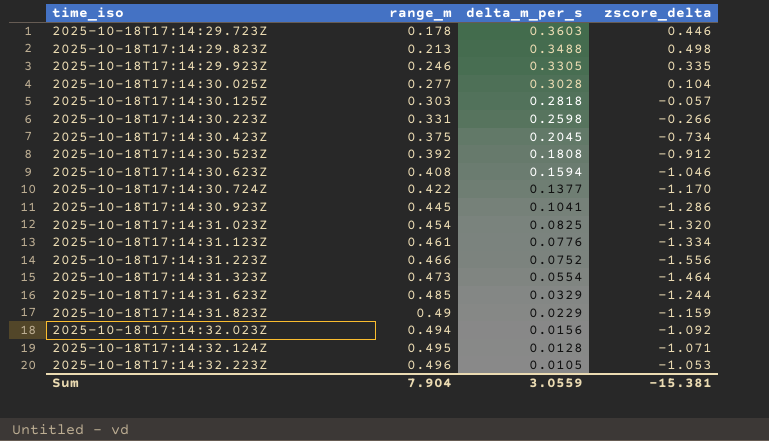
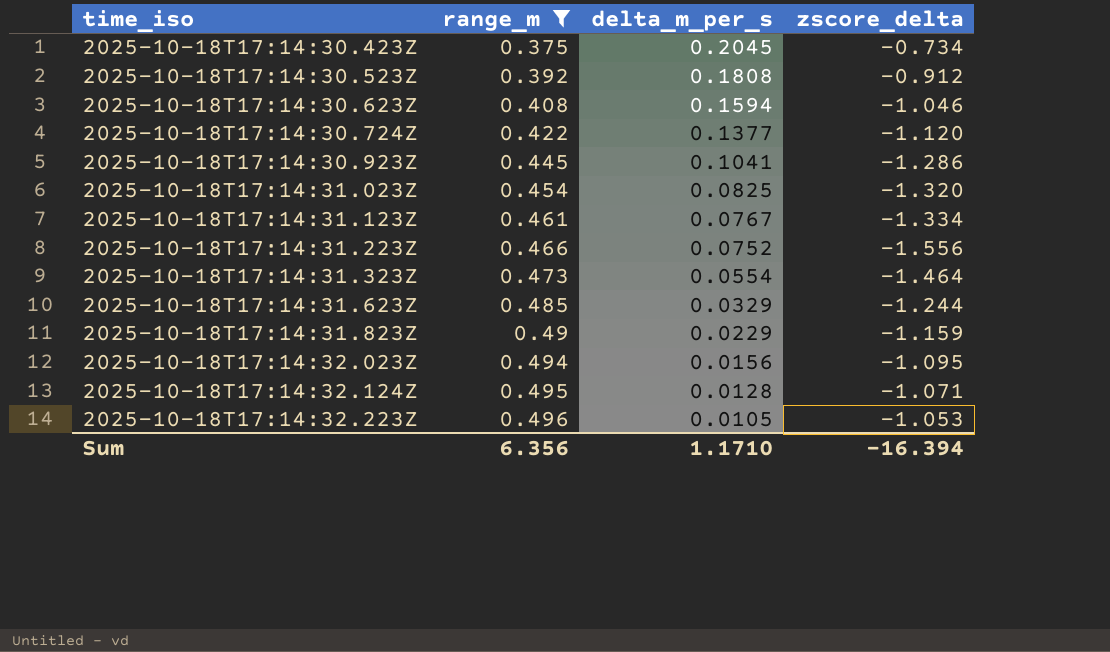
filter: none -> range_m >= 0.375
2025-10-18T17:14:30.724Z | zscore_delta: -1.170 -> -1.120
2025-10-18T17:14:31.123Z | delta_m_per_s: 0.0776 -> 0.0767
2025-10-18T17:14:32.023Z | zscore_delta: -1.092 -> -1.095
Sum | range_m: 7.904 -> 6.356
Sum | delta_m_per_s: 3.0559 -> 1.1710
Sum | zscore_delta: -15.381 -> -16.394

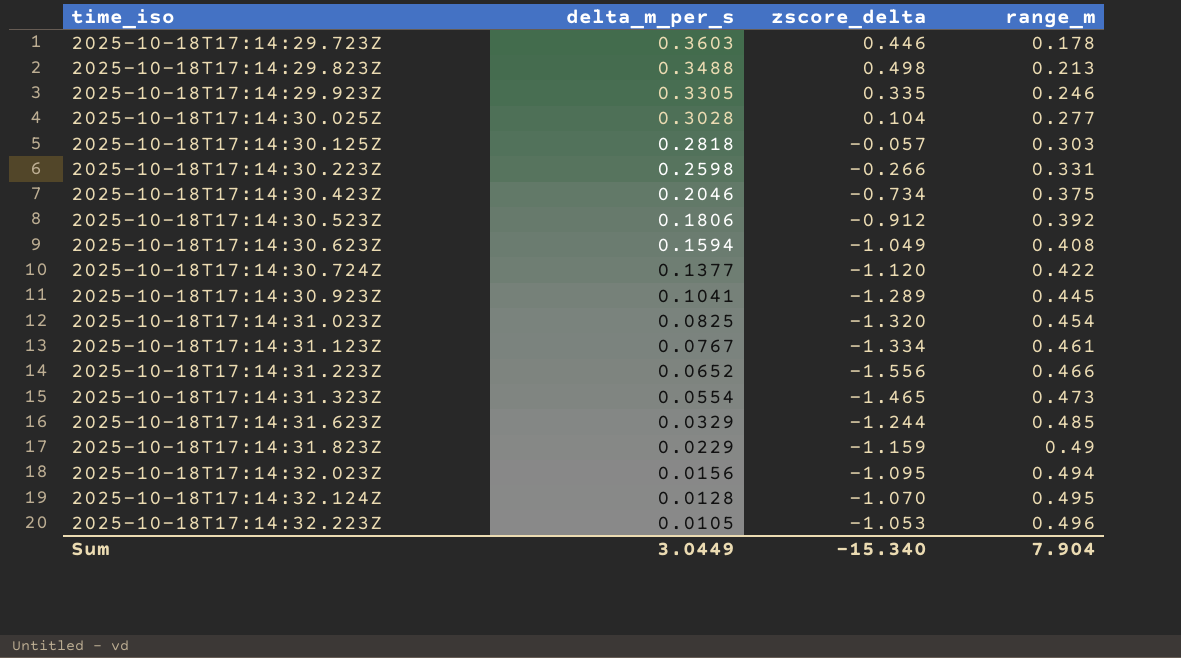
filter: range_m >= 0.375 -> none
column range_m | position: 2 -> 4
2025-10-18T17:14:30.423Z | delta_m_per_s: 0.2045 -> 0.2046
2025-10-18T17:14:30.523Z | delta_m_per_s: 0.1808 -> 0.1806
2025-10-18T17:14:30.623Z | zscore_delta: -1.046 -> -1.049
2025-10-18T17:14:30.923Z | zscore_delta: -1.286 -> -1.289
2025-10-18T17:14:31.223Z | delta_m_per_s: 0.0752 -> 0.0652
2025-10-18T17:14:31.323Z | zscore_delta: -1.464 -> -1.465
2025-10-18T17:14:32.124Z | zscore_delta: -1.071 -> -1.070
Sum | delta_m_per_s: 1.1710 -> 3.0449
Sum | zscore_delta: -16.394 -> -15.340
Sum | range_m: 6.356 -> 7.904

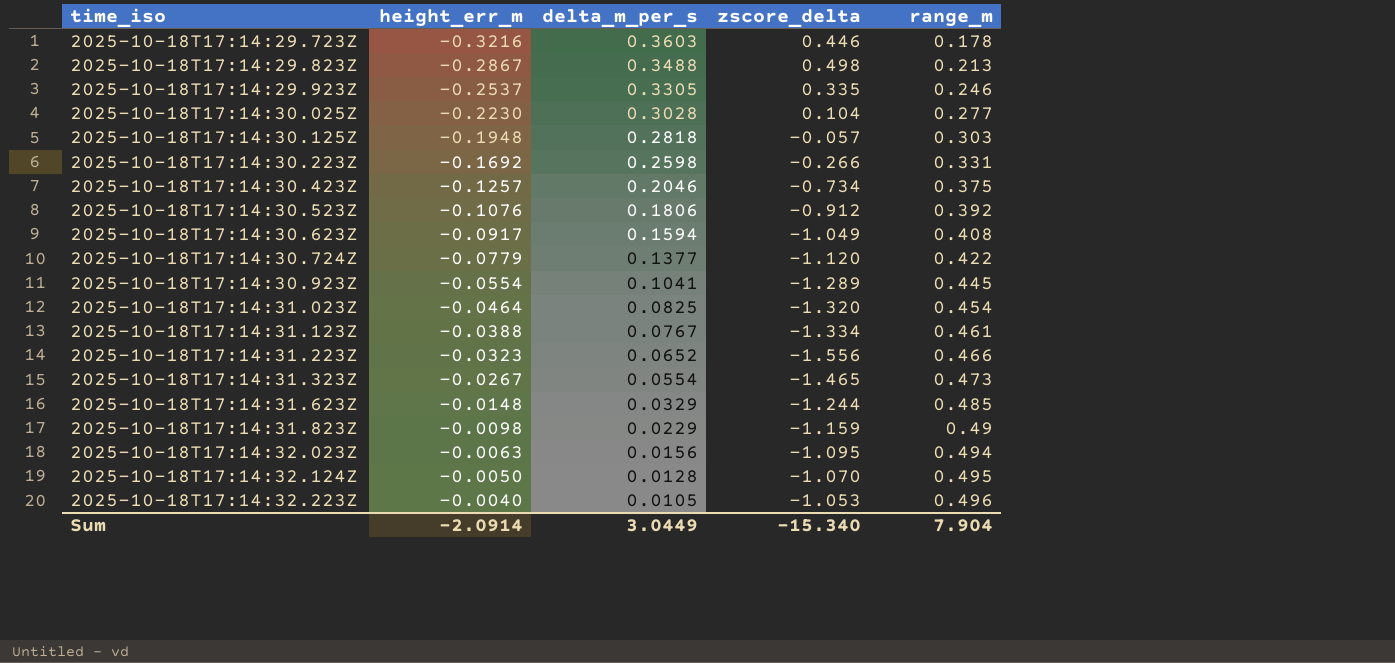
column height_err_m | position: none -> 2

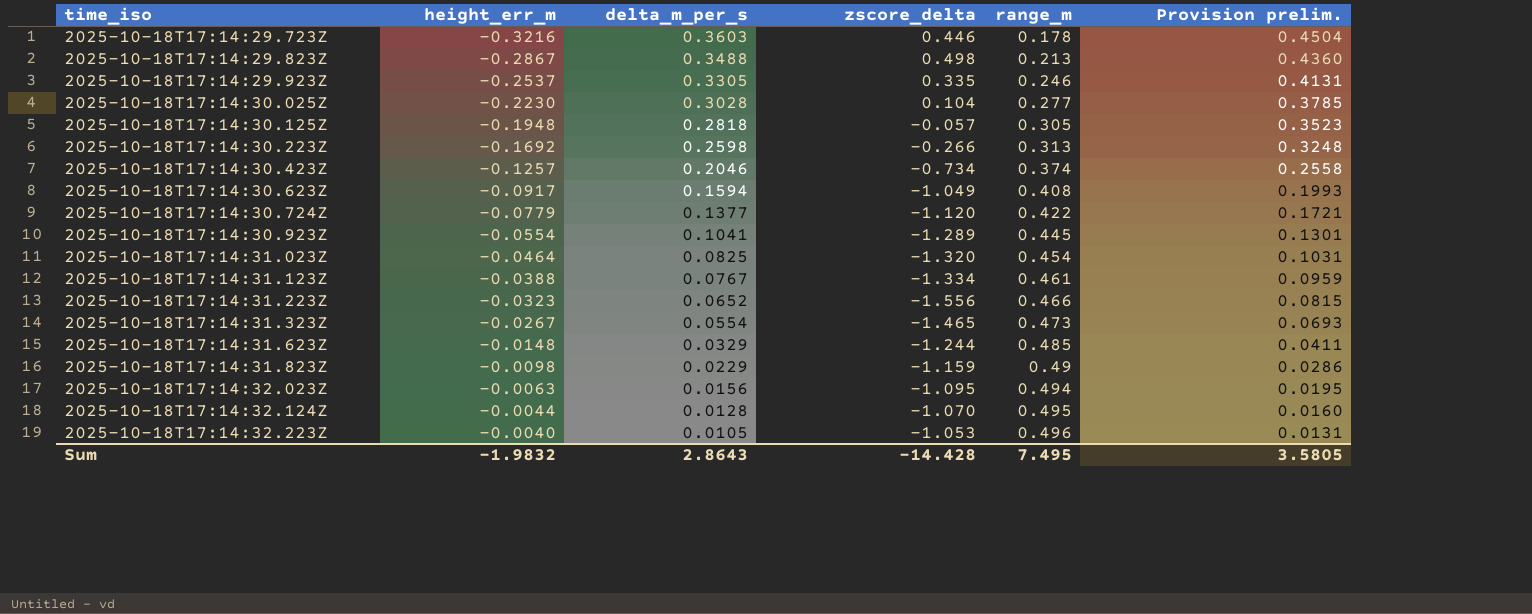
column Provision prelim. | formula: none -> [delta_m_per_s] * 1.25
row 2025-10-18T17:14:30.523Z: -0.1076 | 0.1806 | -0.912 | 0.392 -> none
2025-10-18T17:14:30.125Z | range_m: 0.303 -> 0.305
2025-10-18T17:14:30.223Z | range_m: 0.331 -> 0.313
2025-10-18T17:14:30.423Z | range_m: 0.375 -> 0.374
2025-10-18T17:14:32.124Z | height_err_m: -0.0050 -> -0.0044
Sum | height_err_m: -2.0914 -> -1.9832
Sum | delta_m_per_s: 3.0449 -> 2.8643
Sum | zscore_delta: -15.340 -> -14.428
Sum | range_m: 7.904 -> 7.495

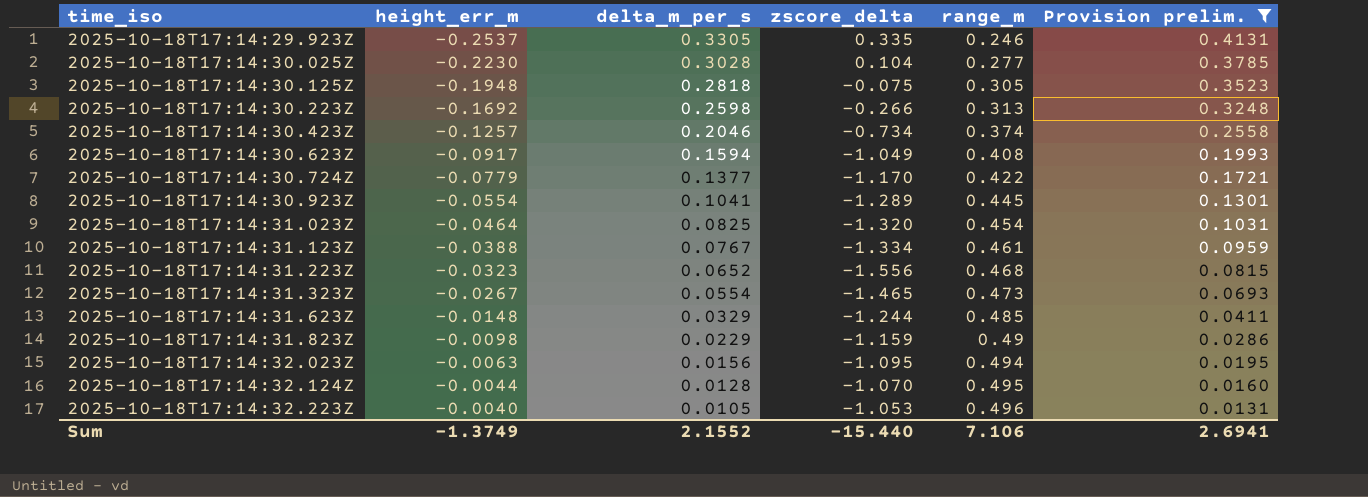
filter: none -> Provision prelim. <= 0.4131
2025-10-18T17:14:30.125Z | zscore_delta: -0.057 -> -0.075
2025-10-18T17:14:30.724Z | zscore_delta: -1.120 -> -1.170
2025-10-18T17:14:31.223Z | range_m: 0.466 -> 0.468
Sum | height_err_m: -1.9832 -> -1.3749
Sum | delta_m_per_s: 2.8643 -> 2.1552
Sum | zscore_delta: -14.428 -> -15.440
Sum | range_m: 7.495 -> 7.106
Sum | Provision prelim.: 3.5805 -> 2.6941

